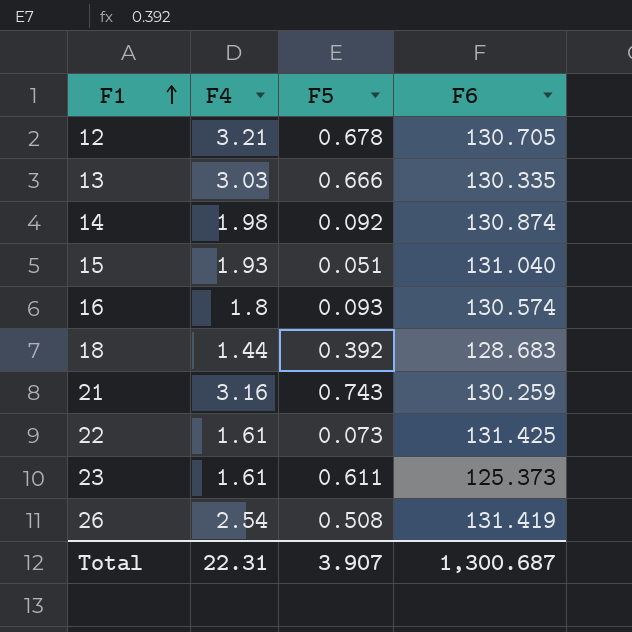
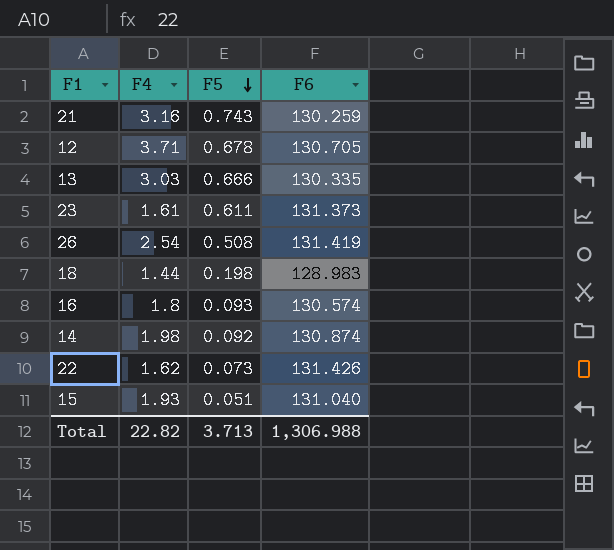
row order: F1 ascending -> F5 descending
12 | F4: 3.21 -> 3.71
23 | F6: 125.373 -> 131.373
18 | F5: 0.392 -> 0.198
18 | F6: 128.683 -> 128.983
22 | F4: 1.61 -> 1.62
22 | F6: 131.425 -> 131.426
Total | F4: 22.31 -> 22.82
Total | F5: 3.907 -> 3.713
Total | F6: 1,300.687 -> 1,306.988

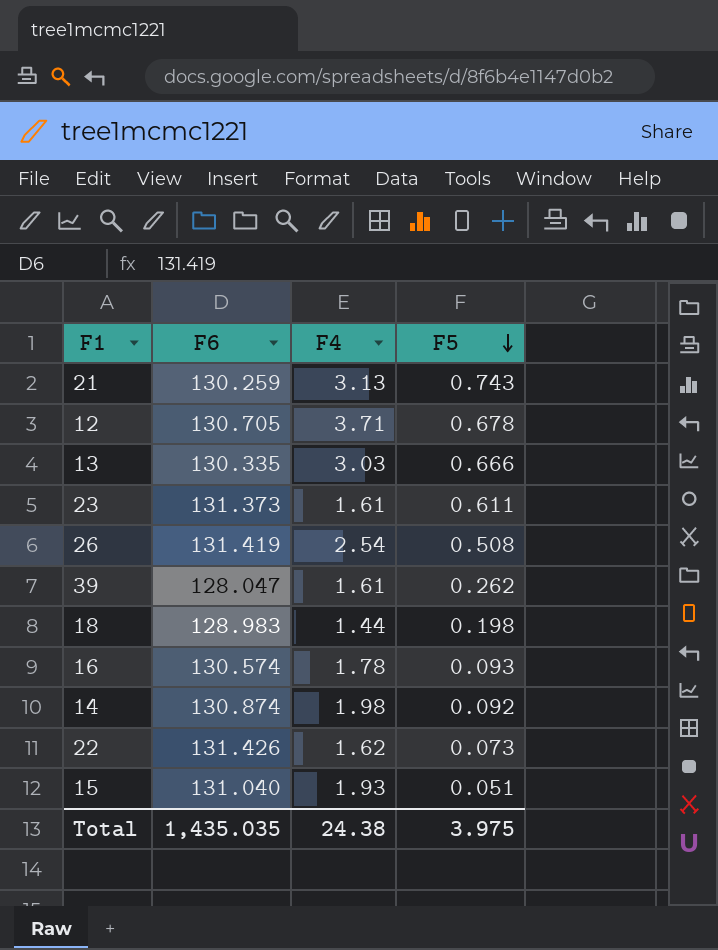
column F6 | position: 4 -> 2
21 | F4: 3.16 -> 3.13
row 39: none -> 128.047 | 1.61 | 0.262
16 | F4: 1.8 -> 1.78
Total | F6: 1,306.988 -> 1,435.035
Total | F4: 22.82 -> 24.38
Total | F5: 3.713 -> 3.975

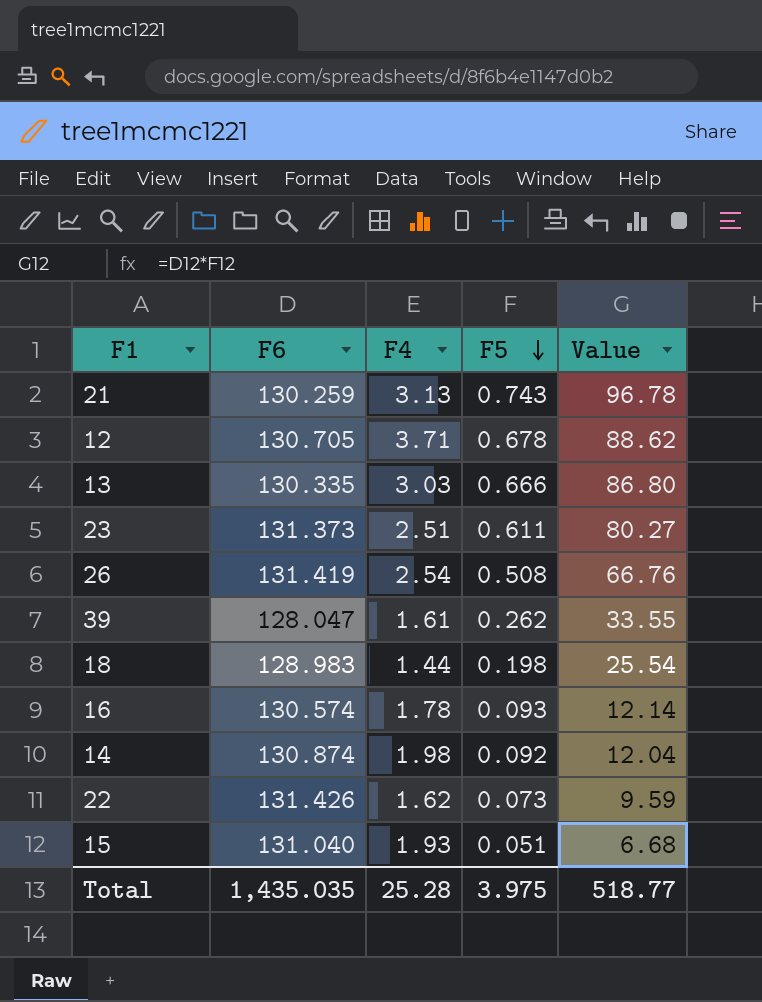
column Value | formula: none -> [F6] * [F5]
23 | F4: 1.61 -> 2.51
Total | F4: 24.38 -> 25.28

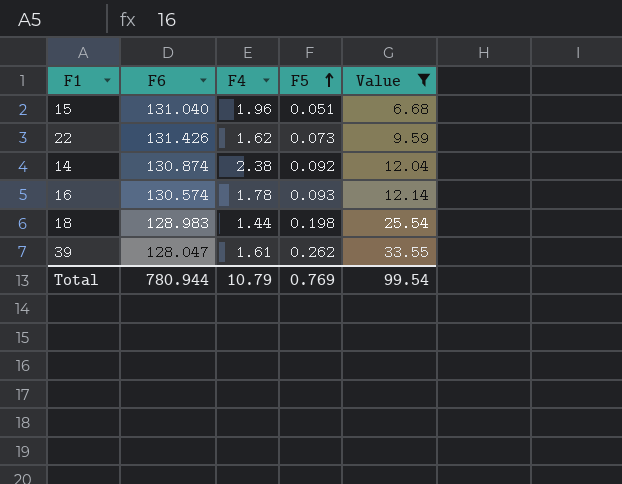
filter: none -> Value <= 33.55
row order: F5 descending -> F5 ascending
15 | F4: 1.93 -> 1.96
14 | F4: 1.98 -> 2.38
Total | F6: 1,435.035 -> 780.944
Total | F4: 25.28 -> 10.79
Total | F5: 3.975 -> 0.769
Total | Value: 518.77 -> 99.54

